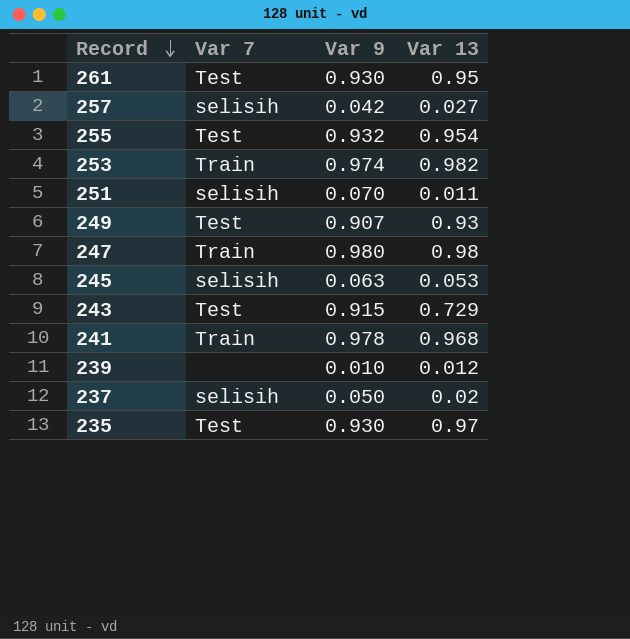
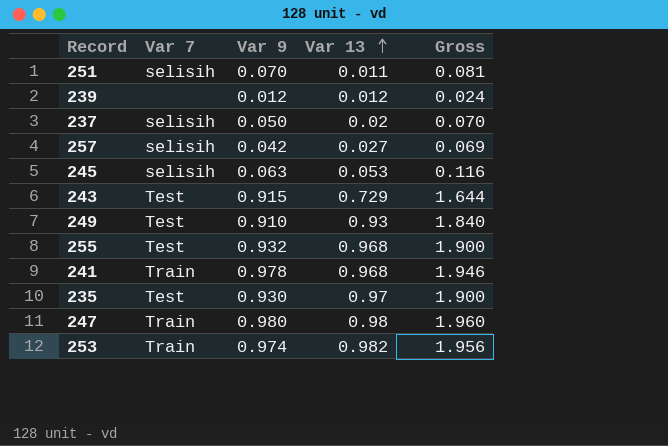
row order: Record descending -> Var 13 ascending
column Gross | formula: none -> [Var 9] + [Var 13]
row 261: Test | 0.930 | 0.95 -> none
239 | Var 9: 0.010 -> 0.012
249 | Var 9: 0.907 -> 0.910
255 | Var 13: 0.954 -> 0.968

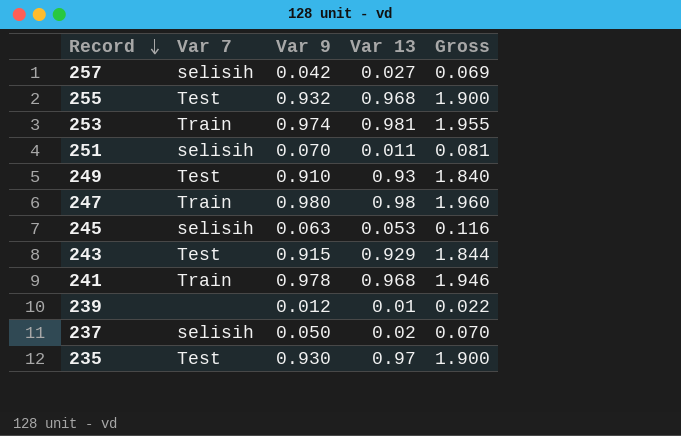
row order: Var 13 ascending -> Record descending
253 | Var 13: 0.982 -> 0.981
253 | Gross: 1.956 -> 1.955
243 | Var 13: 0.729 -> 0.929
243 | Gross: 1.644 -> 1.844
239 | Var 13: 0.012 -> 0.01
239 | Gross: 0.024 -> 0.022

